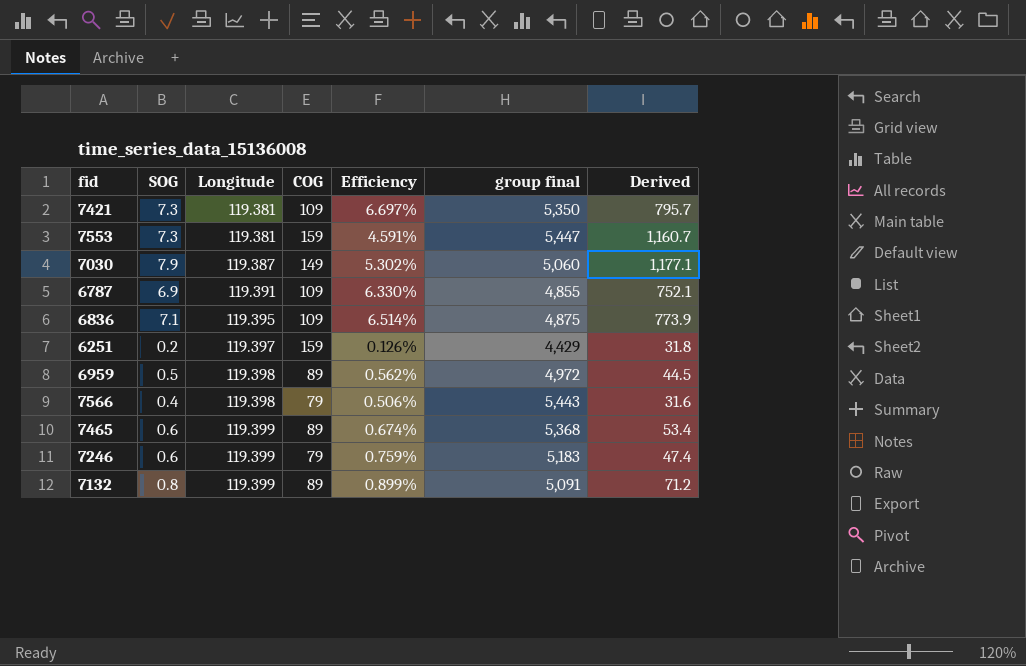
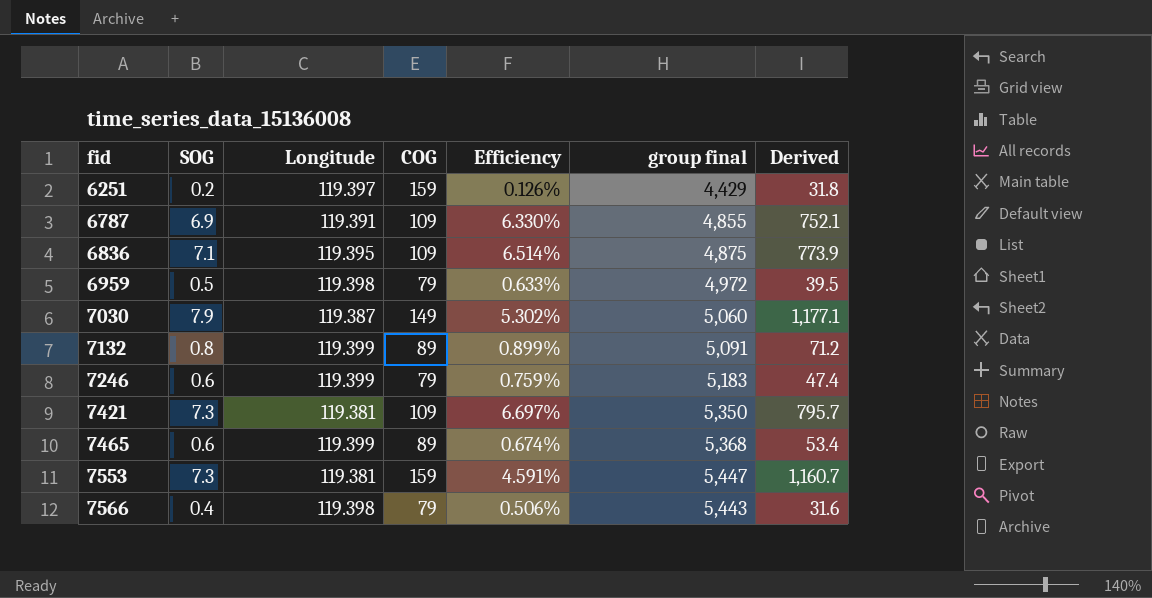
row order: Longitude ascending -> fid ascending
6959 | COG: 89 -> 79
6959 | Efficiency: 0.562% -> 0.633%
6959 | Derived: 44.5 -> 39.5

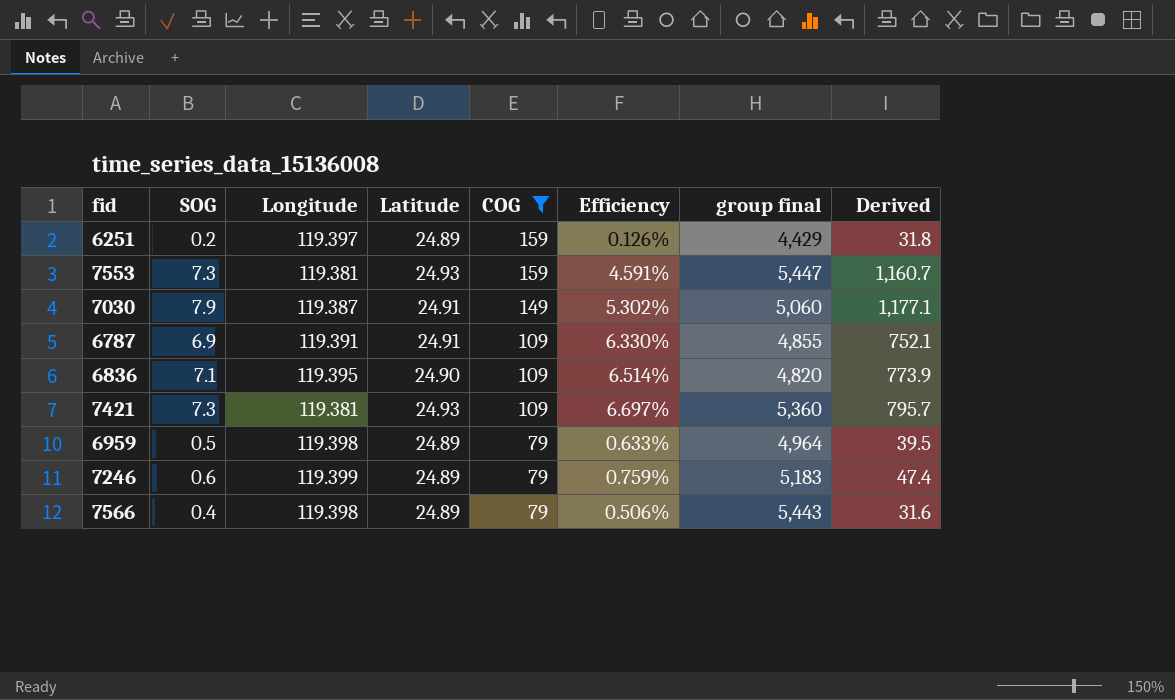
filter: none -> COG != 89
row order: fid ascending -> COG descending
column Latitude | position: none -> 4
6836 | group final: 4,875 -> 4,820
7421 | group final: 5,350 -> 5,360
6959 | group final: 4,972 -> 4,964

